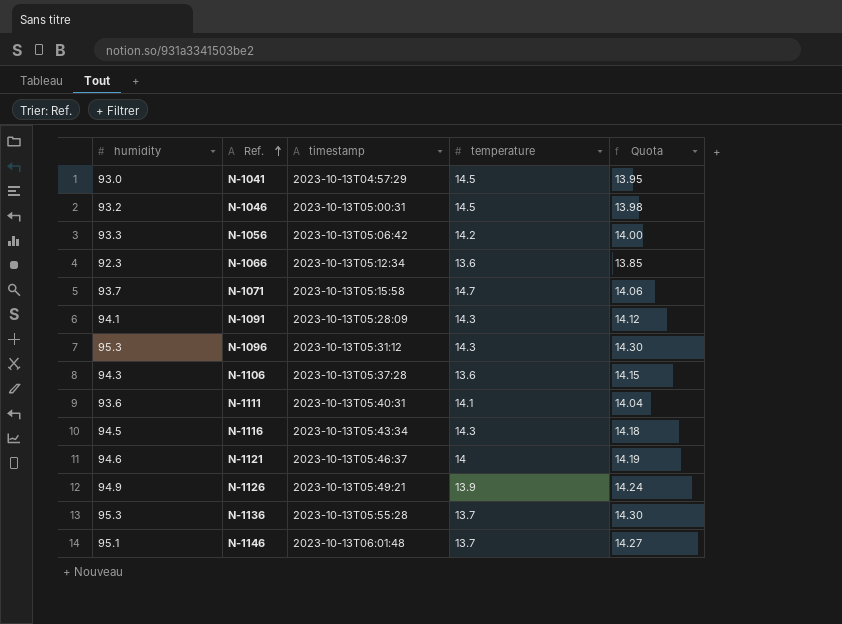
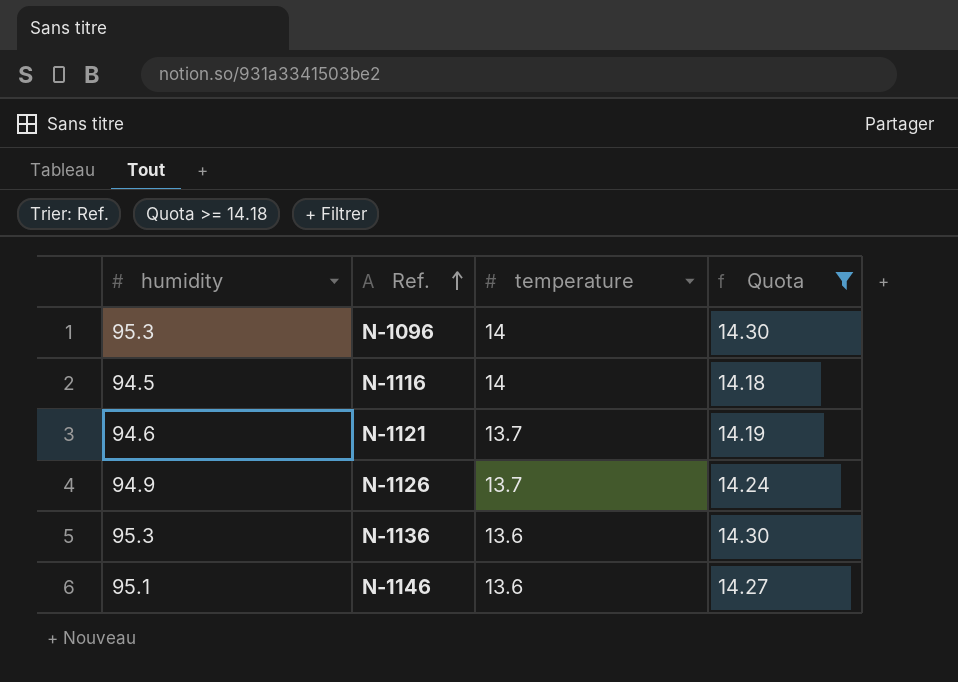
filter: none -> Quota >= 14.18
column timestamp | position: 3 -> none
N-1096 | temperature: 14.3 -> 14
N-1116 | temperature: 14.3 -> 14
N-1121 | temperature: 14 -> 13.7
N-1126 | temperature: 13.9 -> 13.7
N-1136 | temperature: 13.7 -> 13.6
N-1146 | temperature: 13.7 -> 13.6

